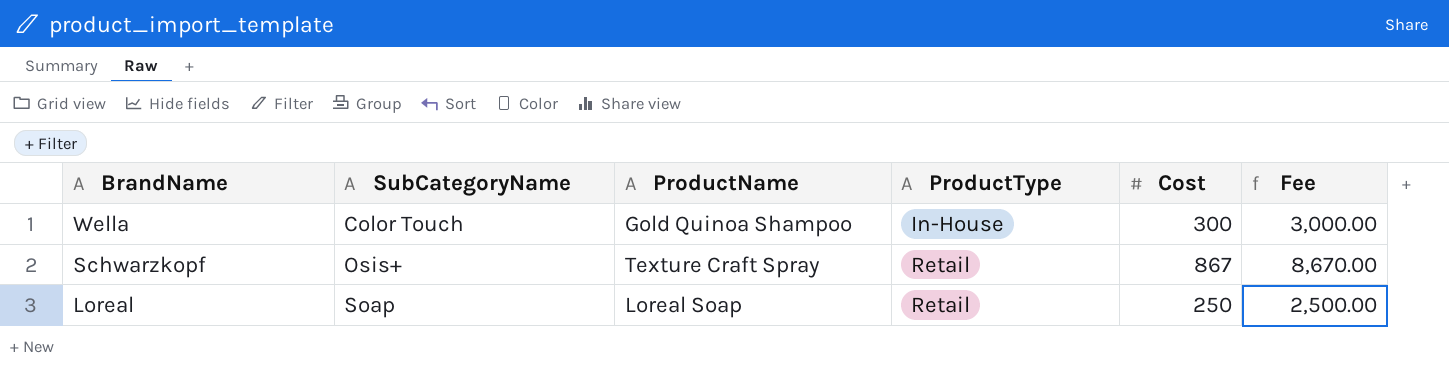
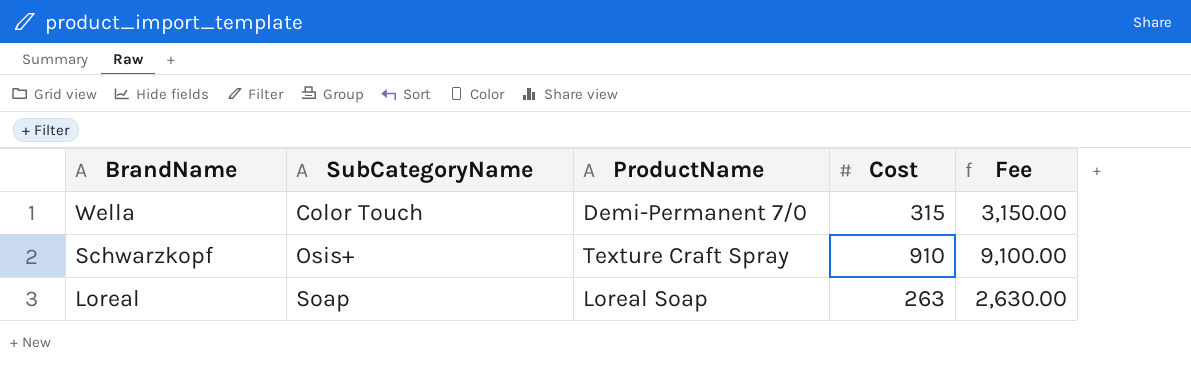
column ProductType | position: 4 -> none
Wella | ProductName: Gold Quinoa Shampoo -> Demi-Permanent 7/0
Wella | Cost: 300 -> 315
Wella | Fee: 3,000.00 -> 3,150.00
Schwarzkopf | Cost: 867 -> 910
Schwarzkopf | Fee: 8,670.00 -> 9,100.00
Loreal | Cost: 250 -> 263
Loreal | Fee: 2,500.00 -> 2,630.00

